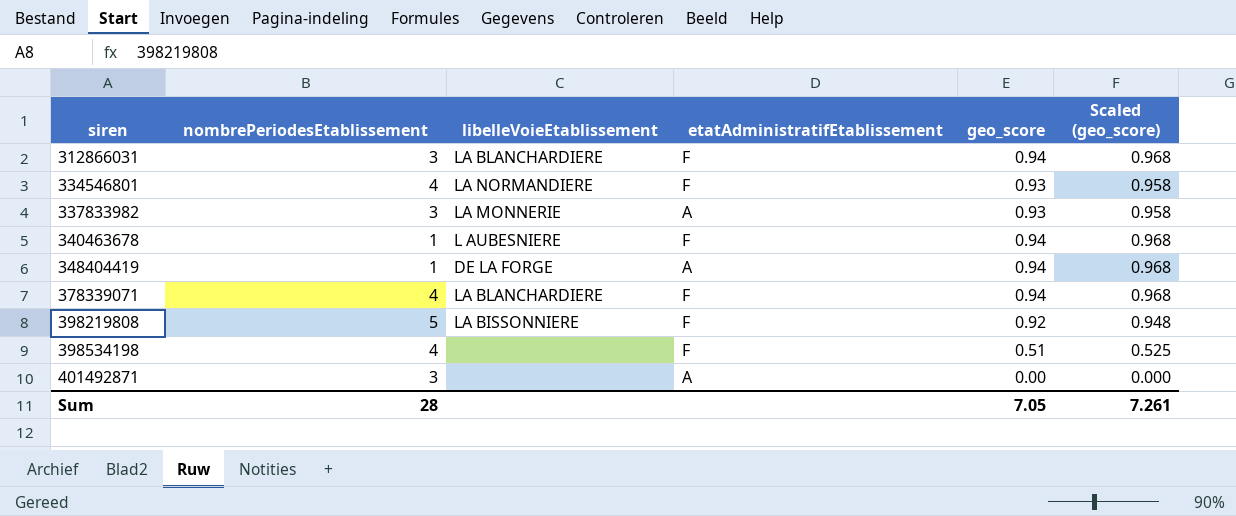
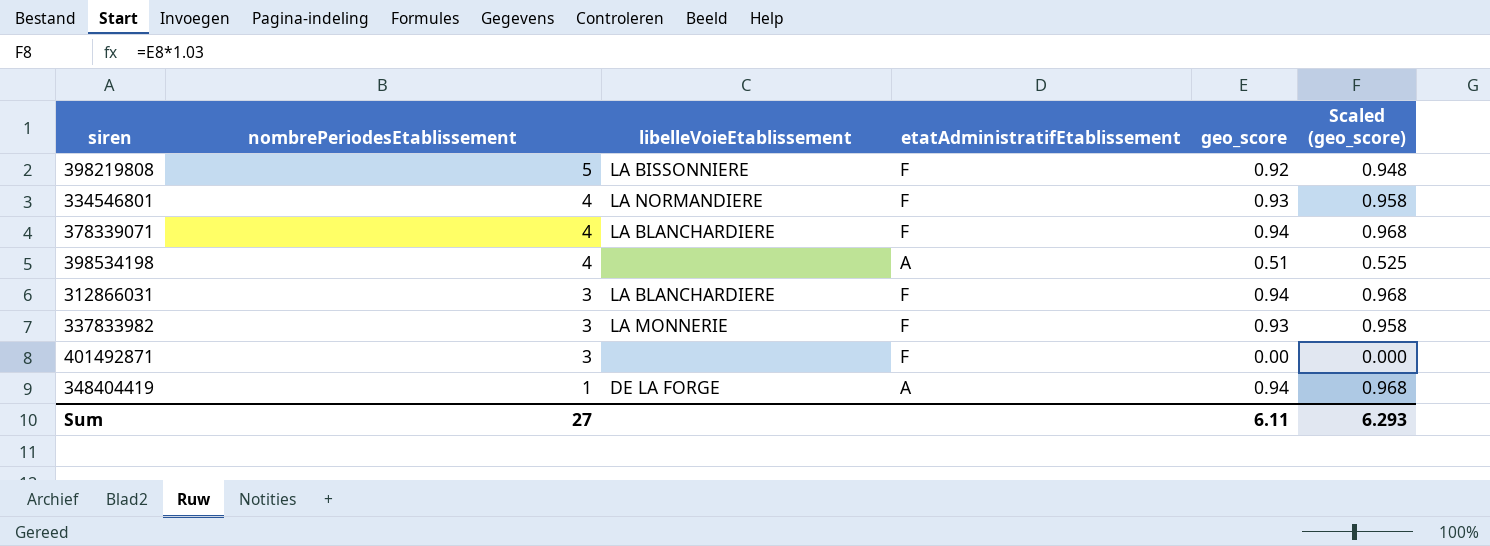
row order: siren ascending -> nombrePeriodesEtablissement descending
row 340463678: 1 | L AUBESNIERE | F | 0.94 | 0.968 -> none
398534198 | etatAdministratifEtablissement: F -> A
337833982 | etatAdministratifEtablissement: A -> F
401492871 | etatAdministratifEtablissement: A -> F
Sum | nombrePeriodesEtablissement: 28 -> 27
Sum | geo_score: 7.05 -> 6.11
Sum | Scaled (geo_score): 7.261 -> 6.293

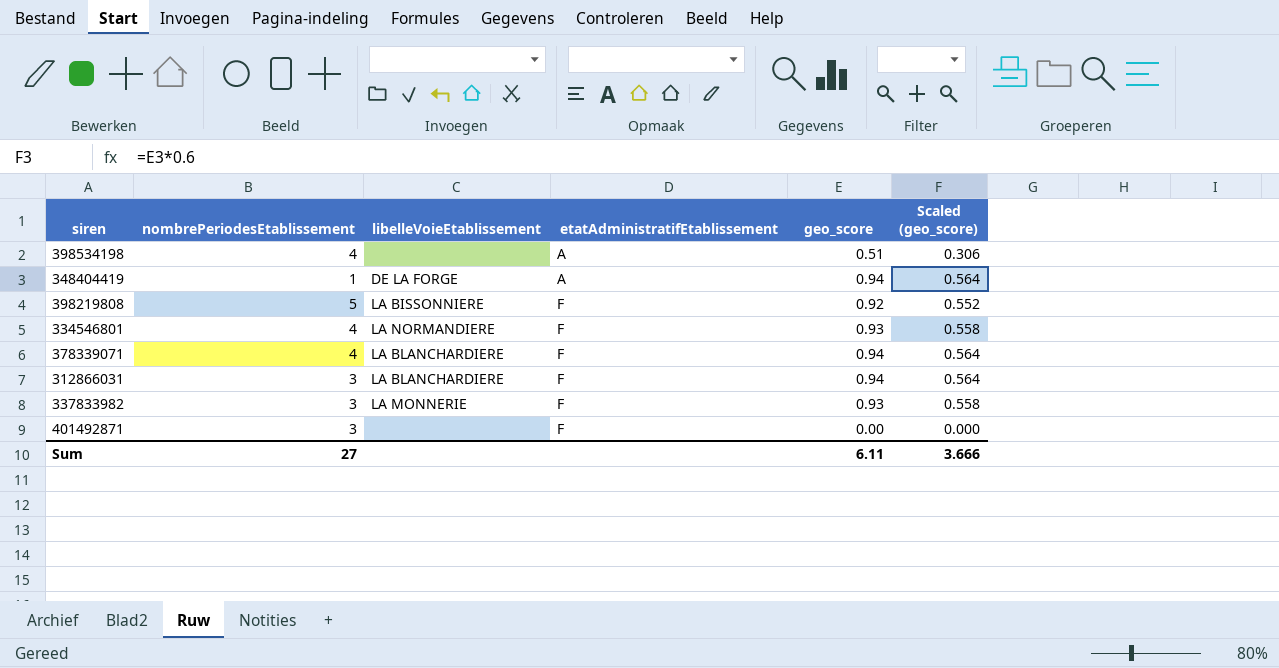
row order: nombrePeriodesEtablissement descending -> etatAdministratifEtablissement ascending
column Scaled (geo_score) | formula: [geo_score] * 1.03 -> [geo_score] * 0.6
Sum | Scaled (geo_score): 6.293 -> 3.666

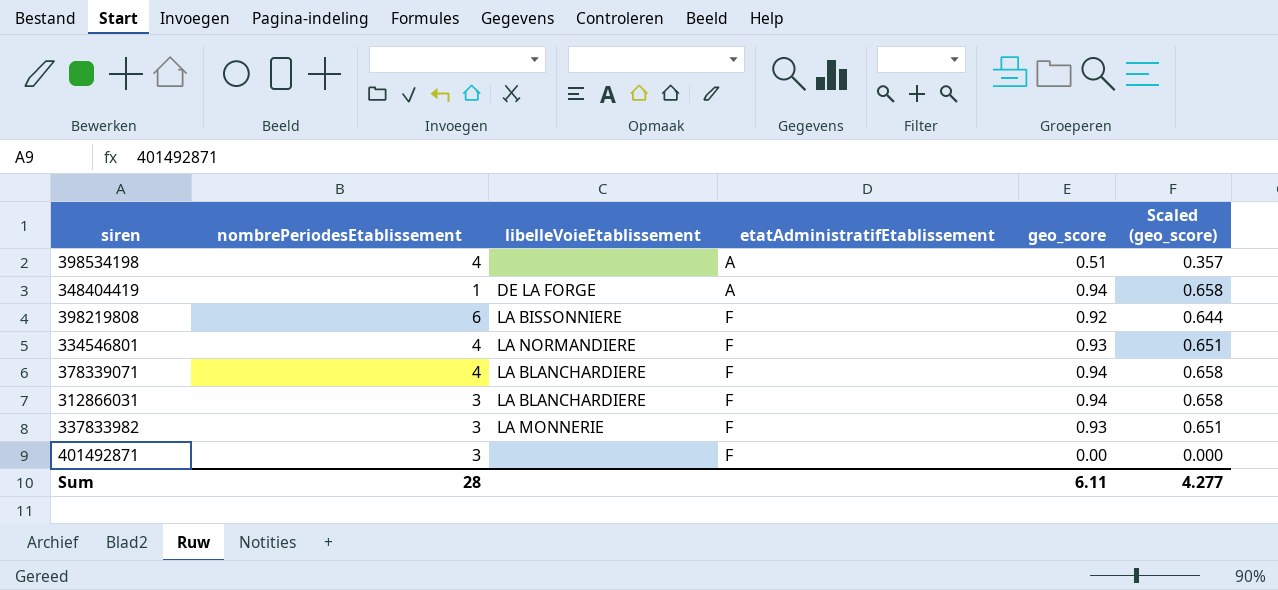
column Scaled (geo_score) | formula: [geo_score] * 0.6 -> [geo_score] * 0.7
398219808 | nombrePeriodesEtablissement: 5 -> 6
Sum | nombrePeriodesEtablissement: 27 -> 28
Sum | Scaled (geo_score): 3.666 -> 4.277

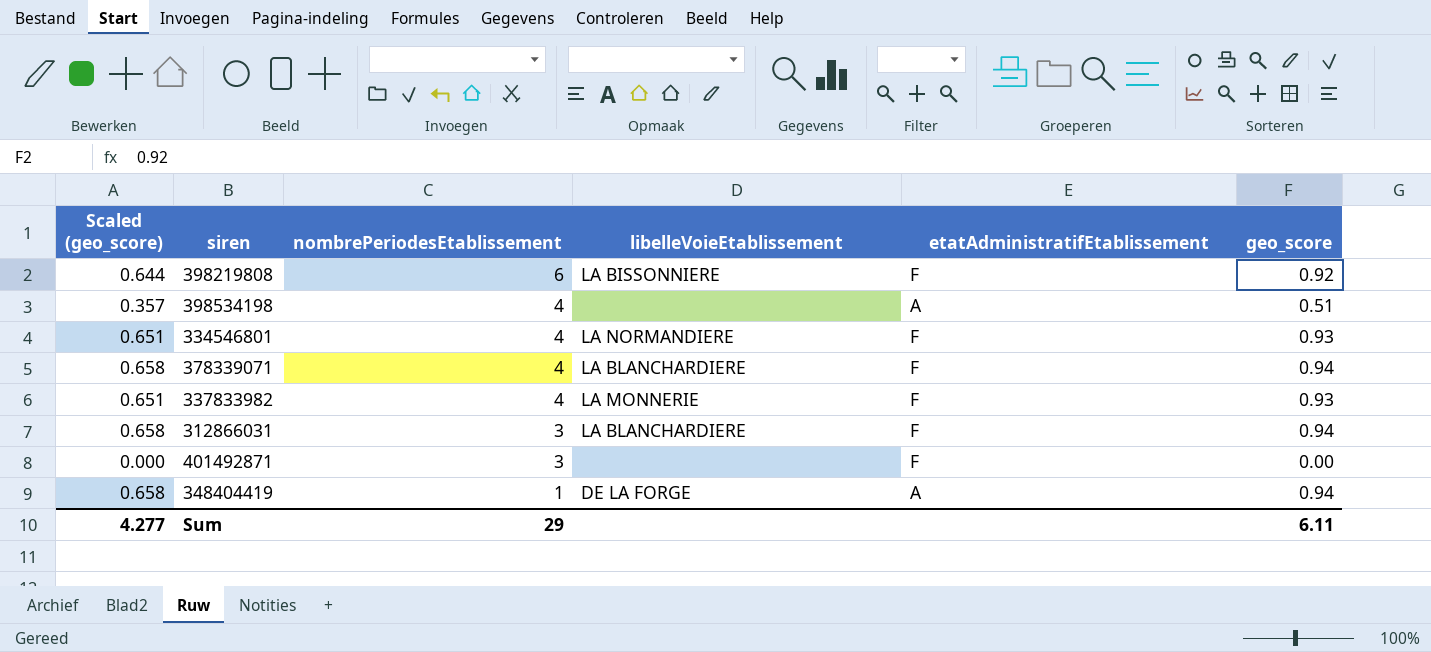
row order: etatAdministratifEtablissement ascending -> nombrePeriodesEtablissement descending
column Scaled (geo_score) | position: 6 -> 1
337833982 | nombrePeriodesEtablissement: 3 -> 4
Sum | nombrePeriodesEtablissement: 28 -> 29

